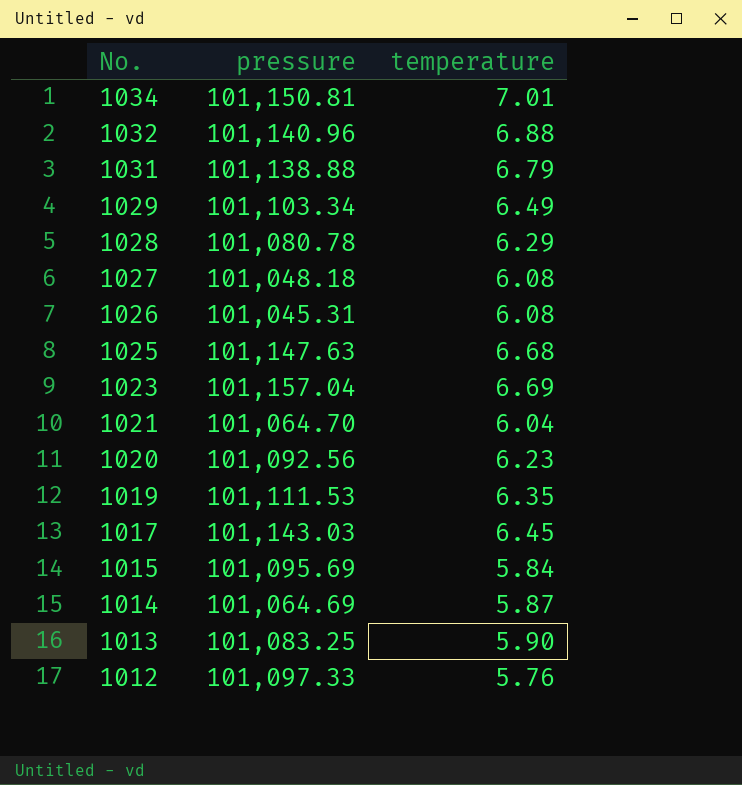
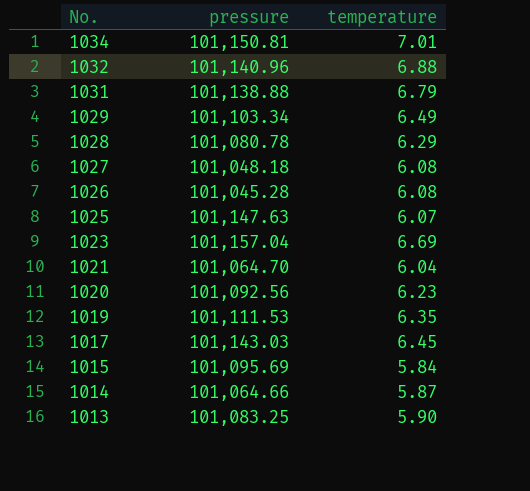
row 1012: 101,097.33 | 5.76 -> none
1026 | pressure: 101,045.31 -> 101,045.28
1025 | temperature: 6.68 -> 6.07
1014 | pressure: 101,064.69 -> 101,064.66

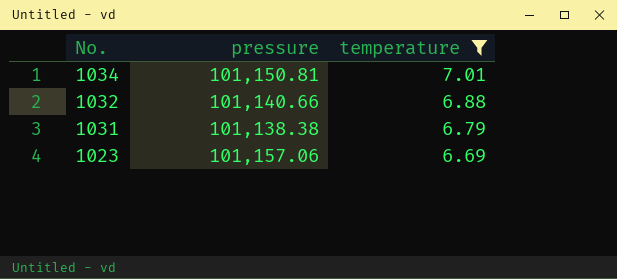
filter: none -> temperature >= 6.69
1032 | pressure: 101,140.96 -> 101,140.66
1031 | pressure: 101,138.88 -> 101,138.38
1023 | pressure: 101,157.04 -> 101,157.06

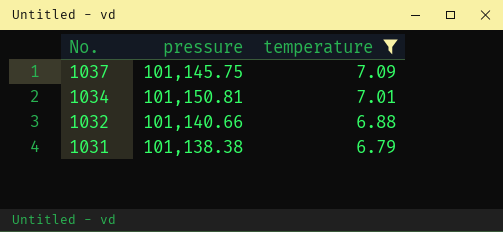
row 1023: 101,157.06 | 6.69 -> none
row 1037: none -> 101,145.75 | 7.09

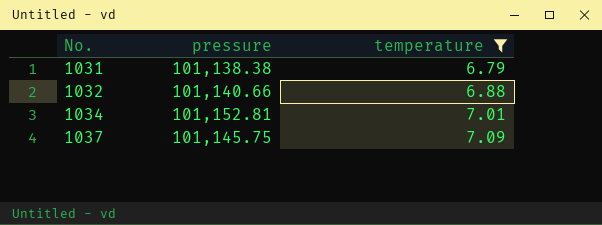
row order: No. descending -> No. ascending
1034 | pressure: 101,150.81 -> 101,152.81

